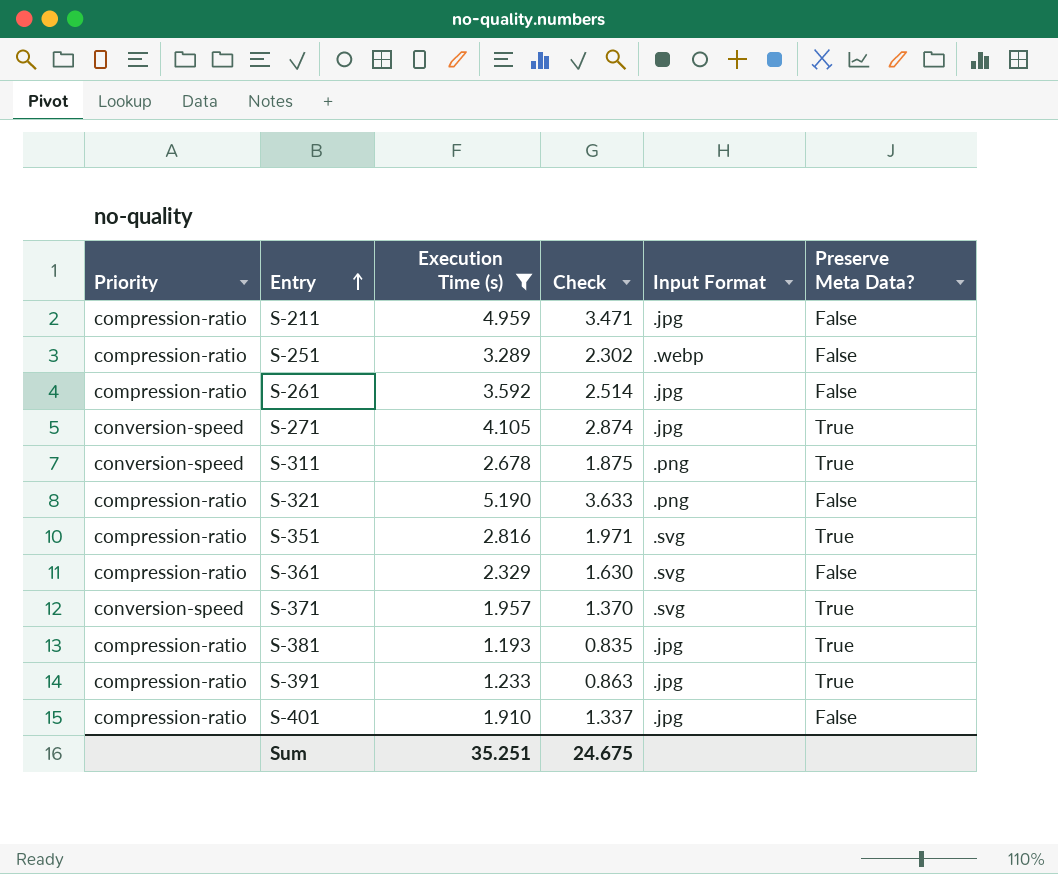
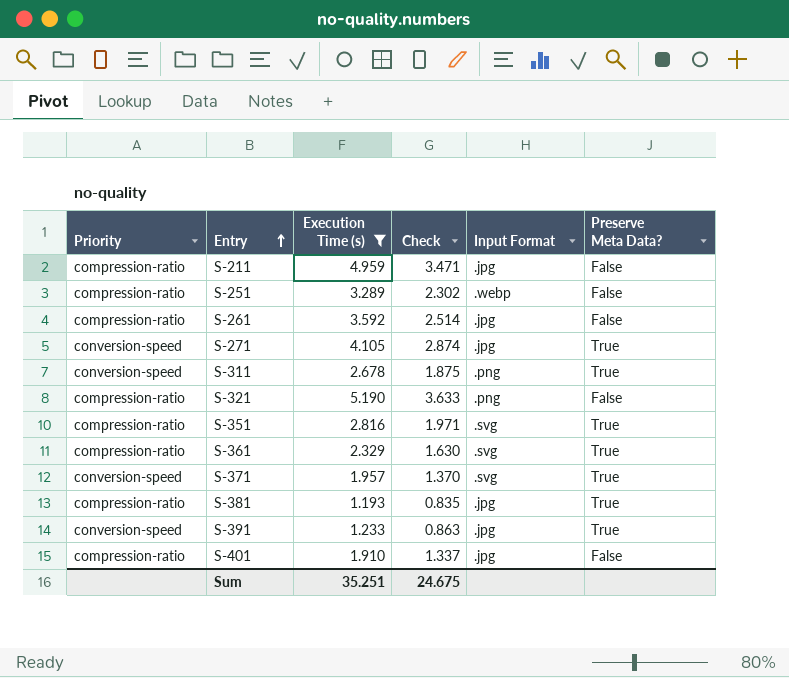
S-361 | Preserve Meta Data?: False -> True
S-391 | Priority: compression-ratio -> conversion-speed

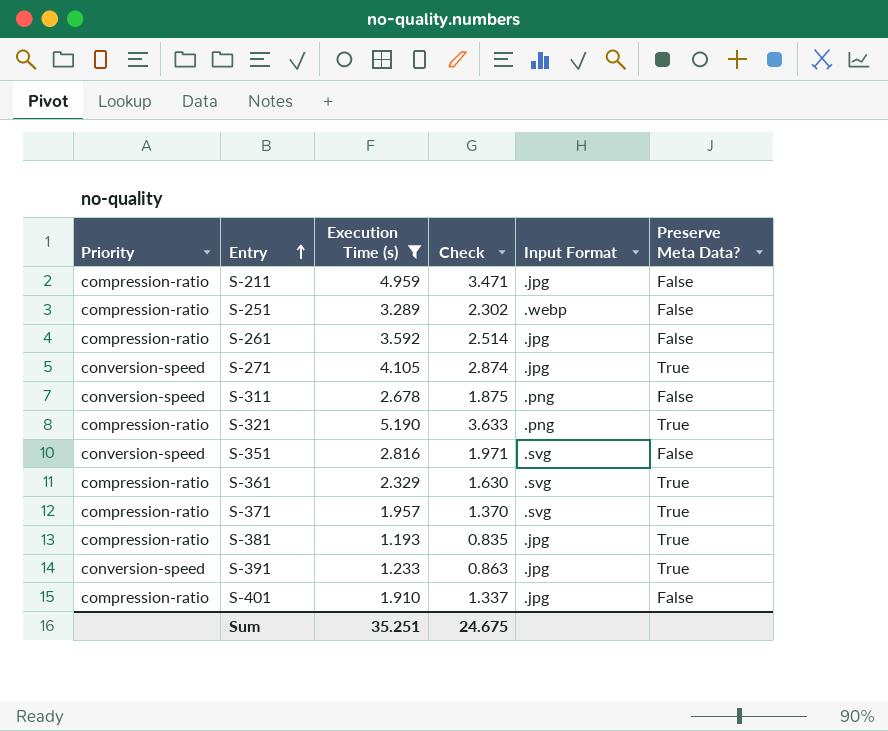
S-311 | Preserve Meta Data?: True -> False
S-321 | Preserve Meta Data?: False -> True
S-351 | Priority: compression-ratio -> conversion-speed
S-351 | Preserve Meta Data?: True -> False
S-371 | Priority: conversion-speed -> compression-ratio

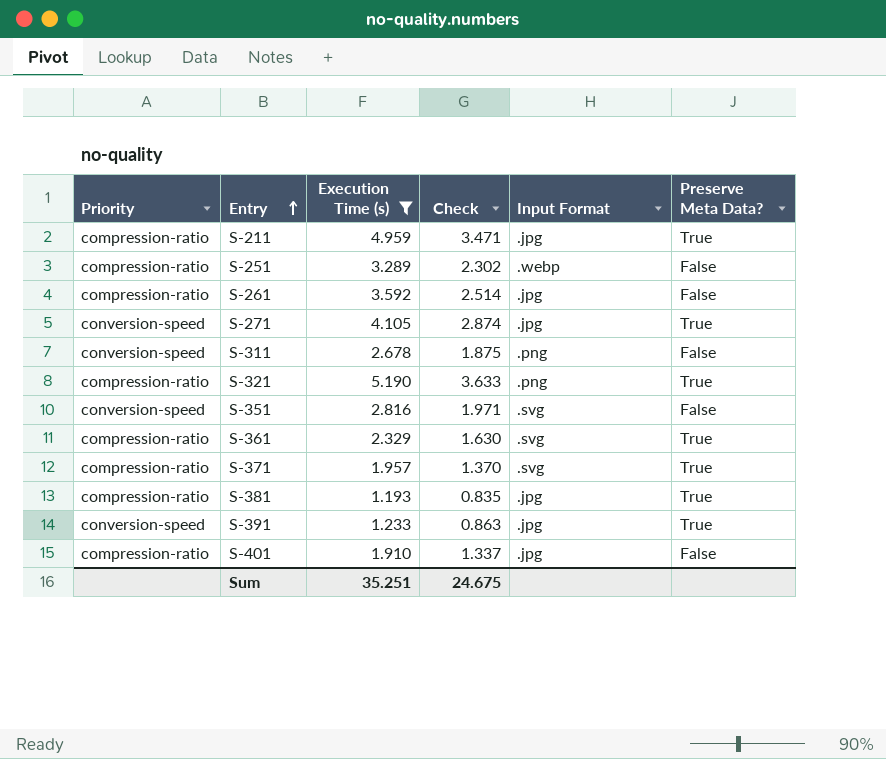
S-211 | Preserve Meta Data?: False -> True

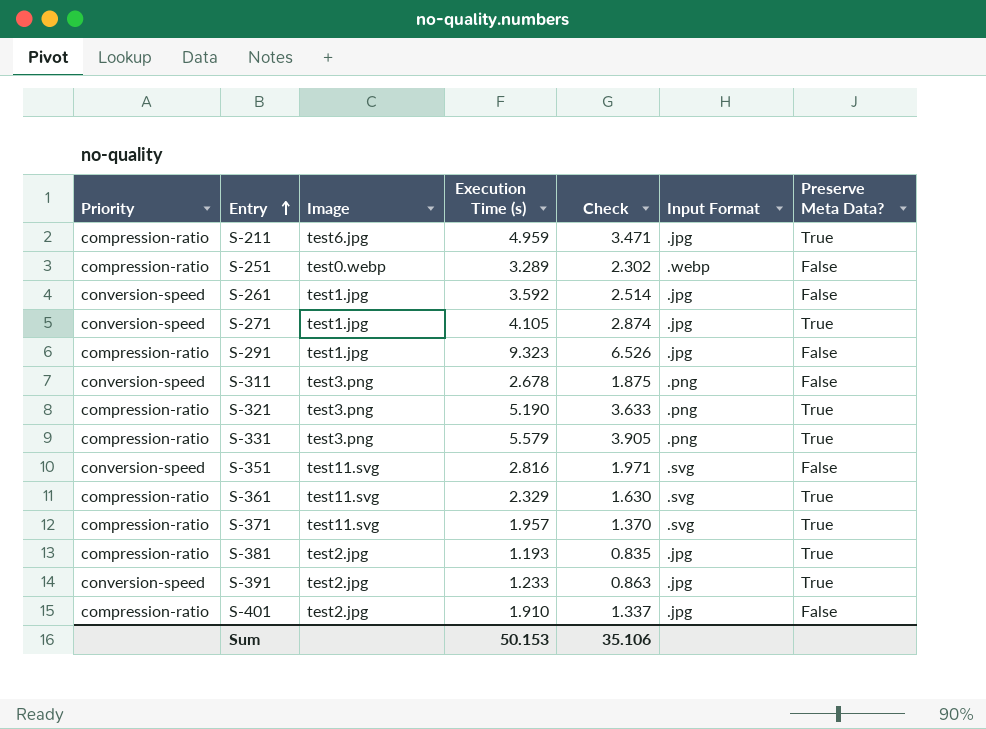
filter: Execution Time (s) <= 5.190 -> none
column Image | position: none -> 3
S-261 | Priority: compression-ratio -> conversion-speed
Sum | Execution Time (s): 35.251 -> 50.153
Sum | Check: 24.675 -> 35.106

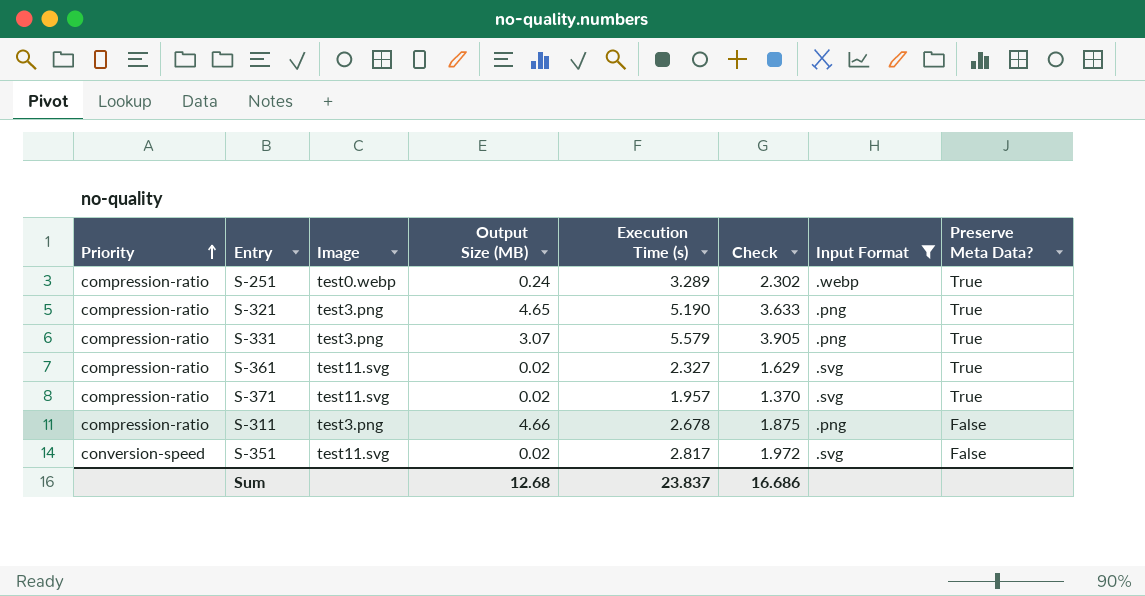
filter: none -> Input Format != .jpg
row order: Entry ascending -> Priority ascending
column Output Size (MB) | position: none -> 4
S-251 | Preserve Meta Data?: False -> True
S-361 | Execution Time (s): 2.329 -> 2.327
S-361 | Check: 1.630 -> 1.629
S-311 | Priority: conversion-speed -> compression-ratio
S-351 | Execution Time (s): 2.816 -> 2.817
S-351 | Check: 1.971 -> 1.972
Sum | Execution Time (s): 50.153 -> 23.837
Sum | Check: 35.106 -> 16.686

